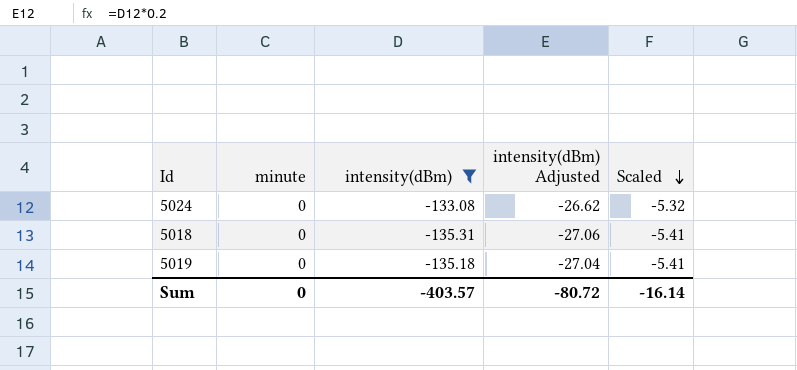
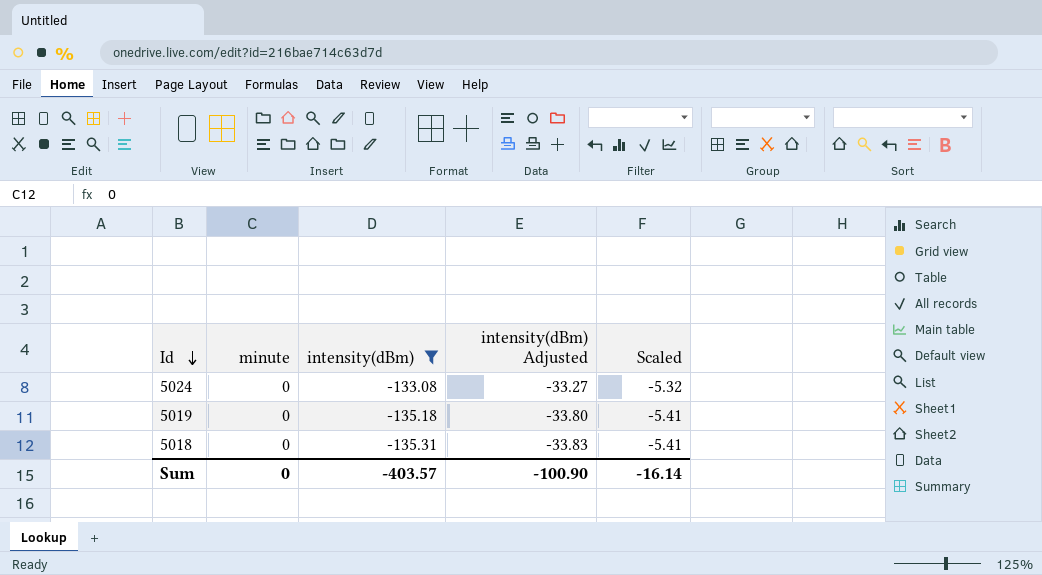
row order: Scaled descending -> Id descending
column intensity(dBm) Adjusted | formula: [intensity(dBm)] * 0.2 -> [intensity(dBm)] * 0.25
Sum | intensity(dBm) Adjusted: -80.72 -> -100.90

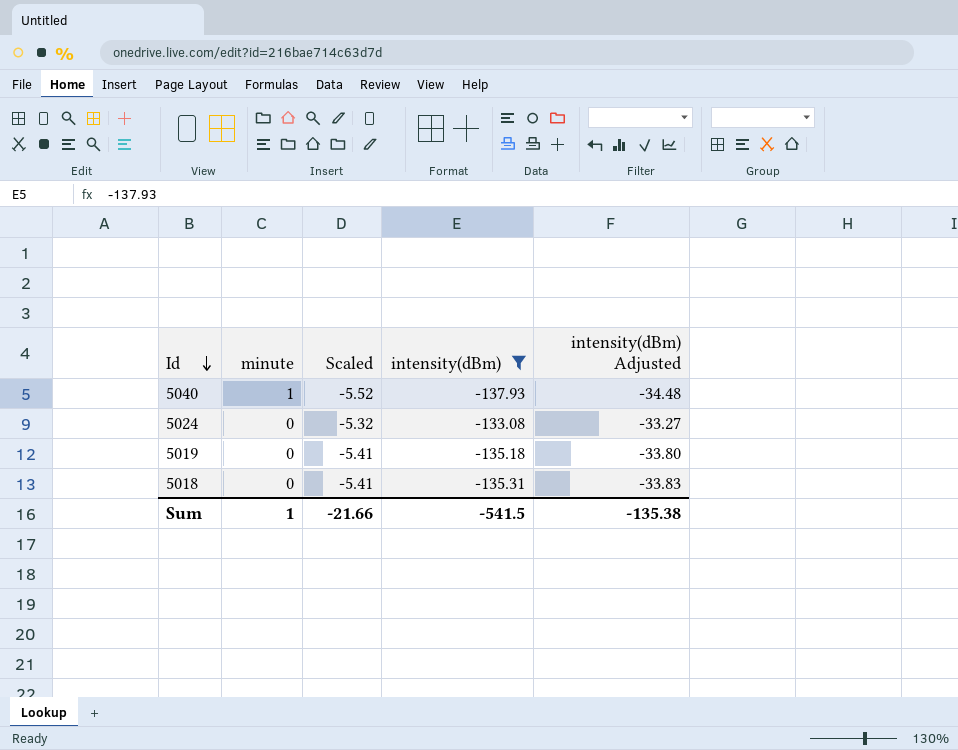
column Scaled | position: 5 -> 3
row 5040: none -> 1 | -5.52 | -137.93 | -34.48
Sum | minute: 0 -> 1
Sum | Scaled: -16.14 -> -21.66
Sum | intensity(dBm): -403.57 -> -541.5
Sum | intensity(dBm) Adjusted: -100.90 -> -135.38

